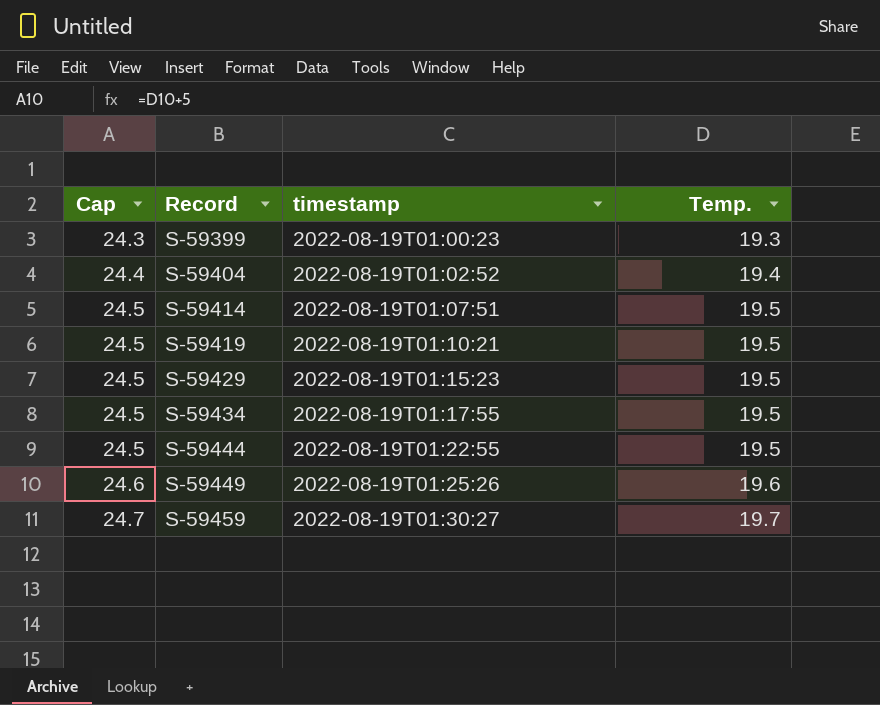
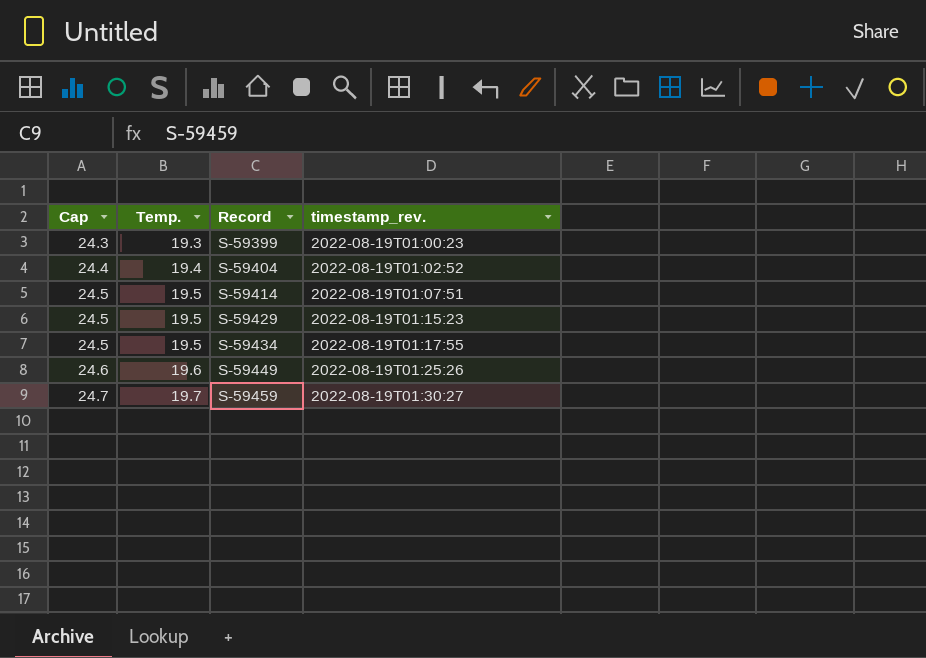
column Temp. | position: 4 -> 2
column name: timestamp -> timestamp_rev.
row S-59419: 24.5 | 2022-08-19T01:10:21 | 19.5 -> none
row S-59444: 24.5 | 2022-08-19T01:22:55 | 19.5 -> none

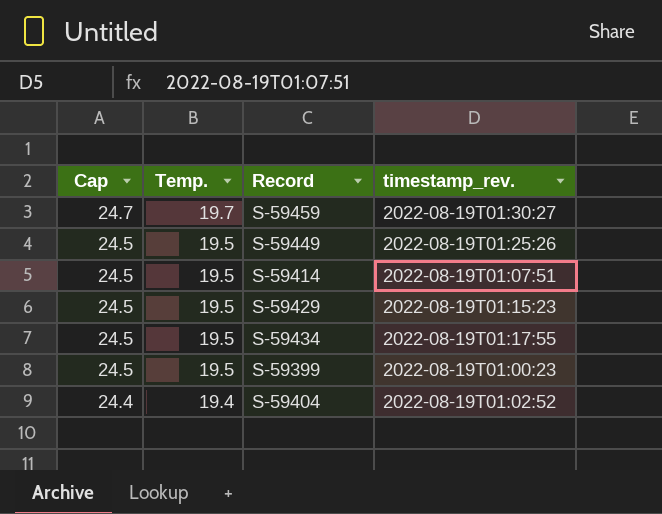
row order: Cap ascending -> Cap descending
S-59449 | Cap: 24.6 -> 24.5
S-59449 | Temp.: 19.6 -> 19.5
S-59399 | Cap: 24.3 -> 24.5
S-59399 | Temp.: 19.3 -> 19.5

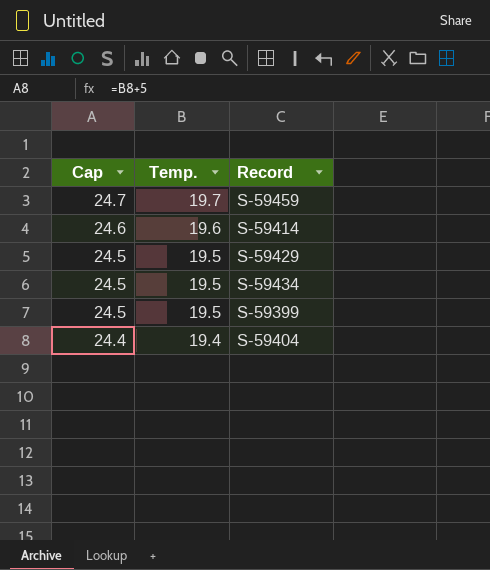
column timestamp_rev. | position: 4 -> none
row S-59449: 24.5 | 19.5 | 2022-08-19T01:25:26 -> none
S-59414 | Cap: 24.5 -> 24.6
S-59414 | Temp.: 19.5 -> 19.6

